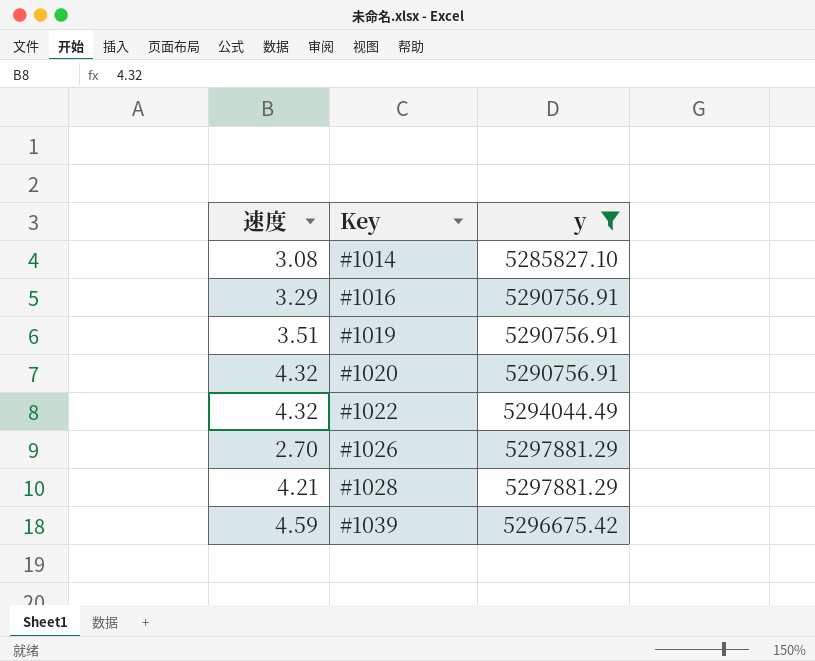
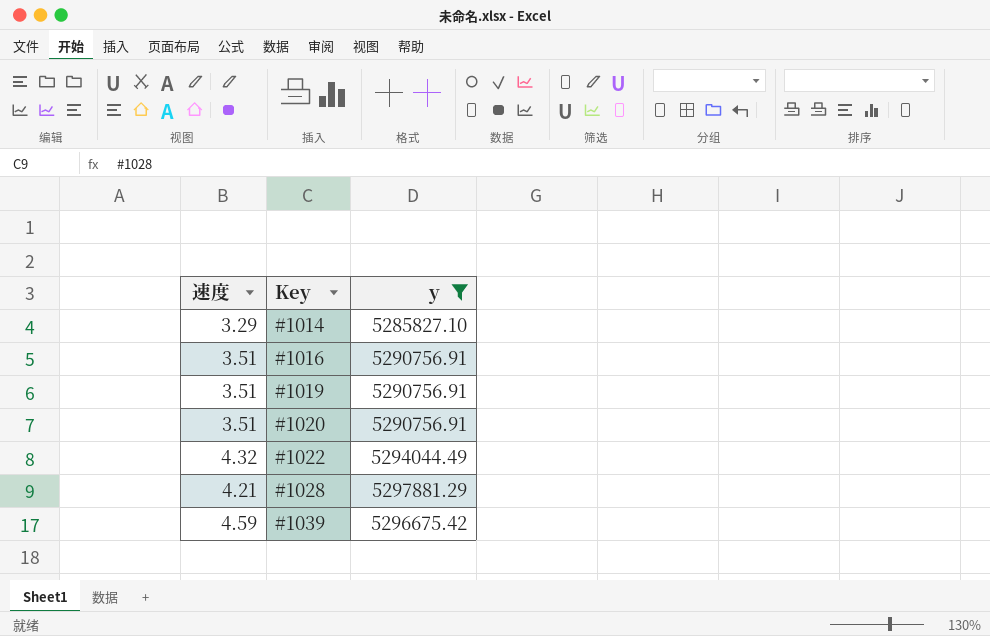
row #1026: 2.70 | 5297881.29 -> none
#1014 | 速度: 3.08 -> 3.29
#1016 | 速度: 3.29 -> 3.51
#1020 | 速度: 4.32 -> 3.51

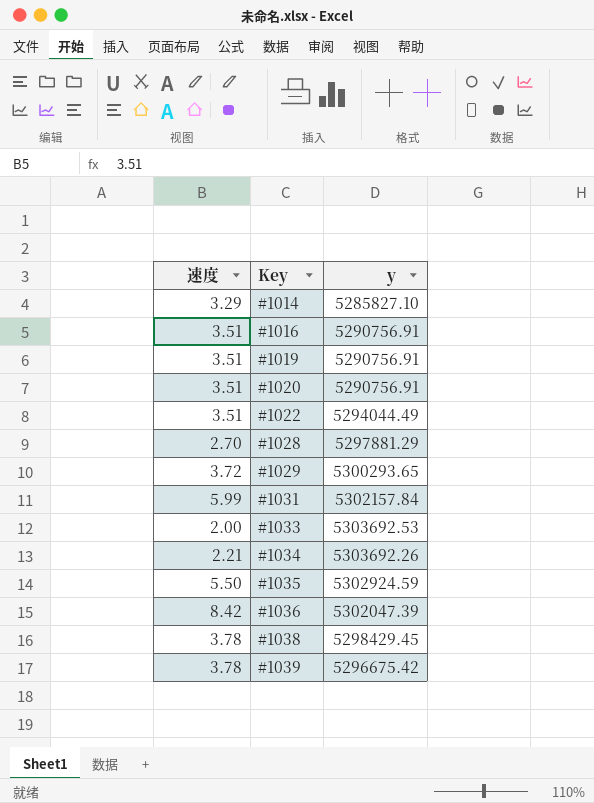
filter: y <= 5297881.29 -> none
#1022 | 速度: 4.32 -> 3.51
#1028 | 速度: 4.21 -> 2.70
#1039 | 速度: 4.59 -> 3.78

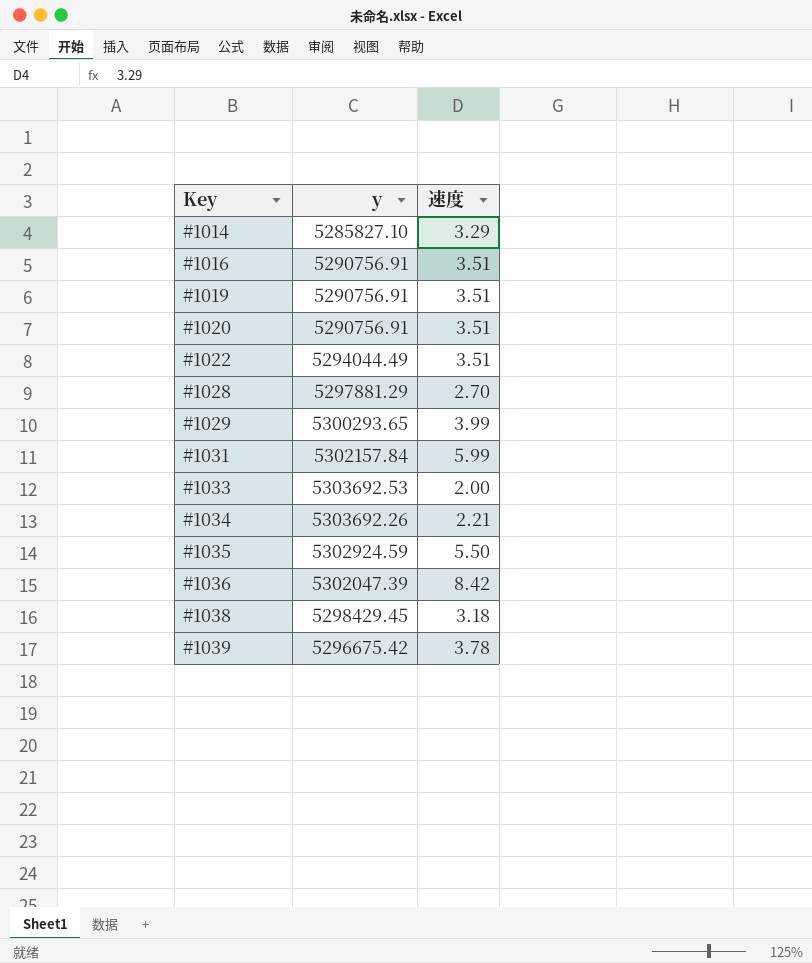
column 速度 | position: 1 -> 3
#1029 | 速度: 3.72 -> 3.99
#1038 | 速度: 3.78 -> 3.18

